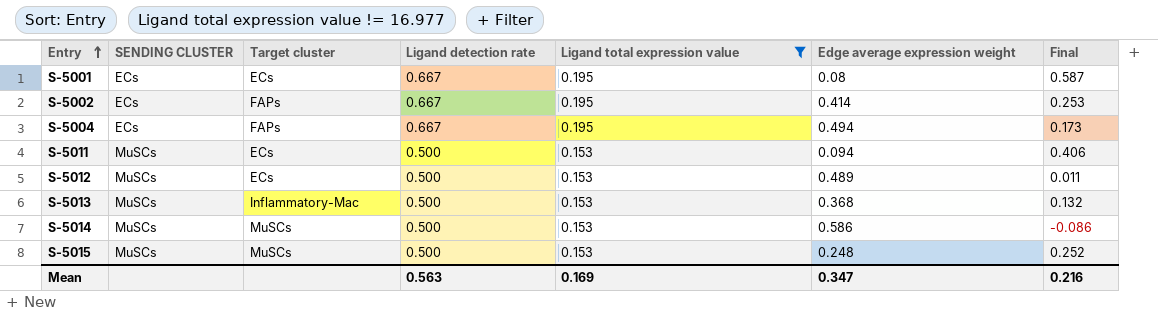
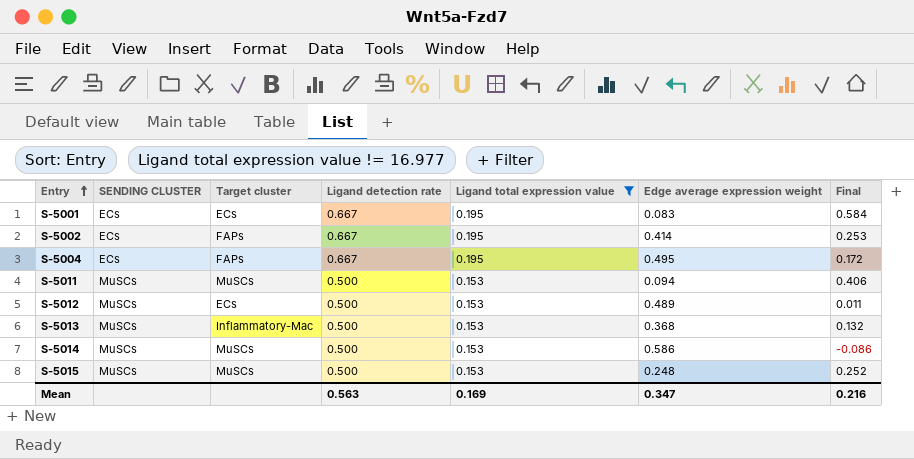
S-5001 | Edge average expression weight: 0.08 -> 0.083
S-5001 | Final: 0.587 -> 0.584
S-5004 | Edge average expression weight: 0.494 -> 0.495
S-5004 | Final: 0.173 -> 0.172
S-5011 | Target cluster: ECs -> MuSCs

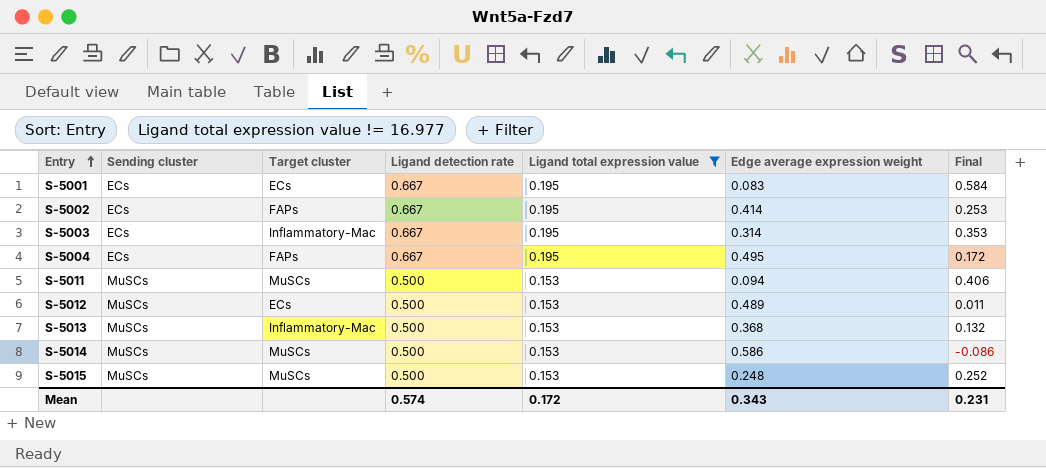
column name: SENDING CLUSTER -> Sending cluster
row S-5003: none -> ECs | Inflammatory-Mac | 0.667 | 0.195 | 0.314 | 0.353
Mean | Ligand detection rate: 0.563 -> 0.574
Mean | Ligand total expression value: 0.169 -> 0.172
Mean | Edge average expression weight: 0.347 -> 0.343
Mean | Final: 0.216 -> 0.231

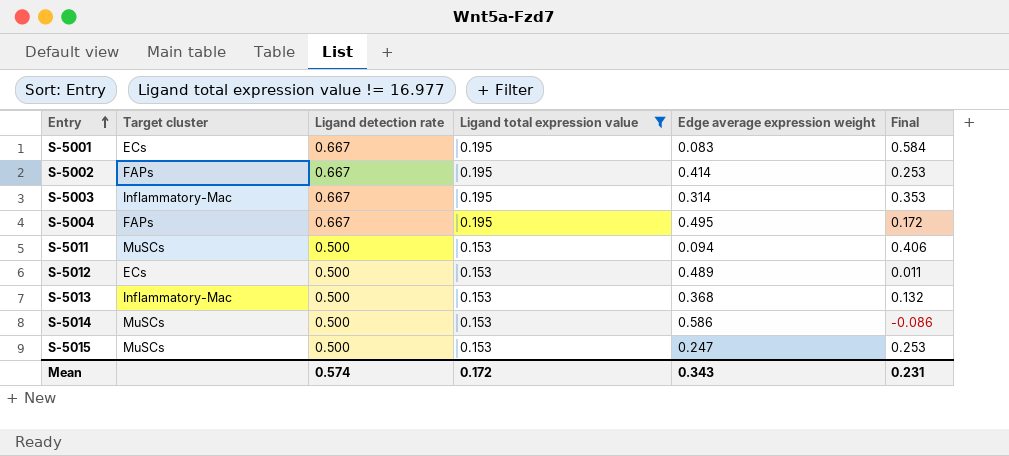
column Sending cluster | position: 2 -> none
S-5015 | Edge average expression weight: 0.248 -> 0.247
S-5015 | Final: 0.252 -> 0.253

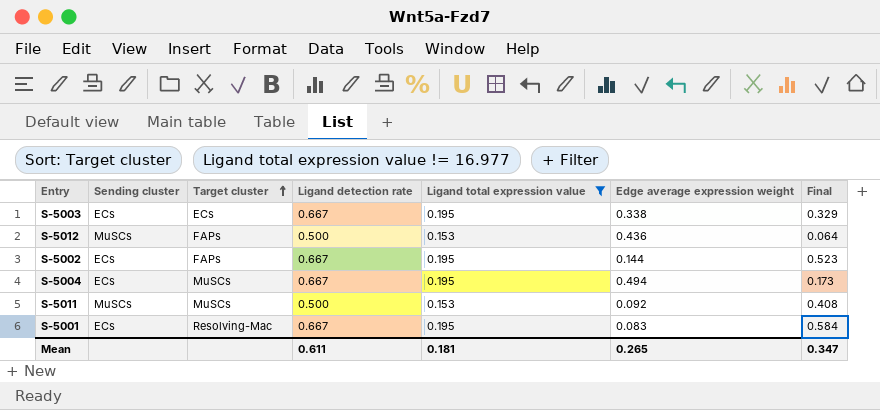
row order: Entry ascending -> Target cluster ascending
column Sending cluster | position: none -> 2
row S-5013: Inflammatory-Mac | 0.500 | 0.153 | 0.368 | 0.132 -> none
row S-5014: MuSCs | 0.500 | 0.153 | 0.586 | -0.086 -> none
row S-5015: MuSCs | 0.500 | 0.153 | 0.247 | 0.253 -> none
S-5003 | Target cluster: Inflammatory-Mac -> ECs
S-5003 | Edge average expression weight: 0.314 -> 0.338
S-5003 | Final: 0.353 -> 0.329
S-5012 | Target cluster: ECs -> FAPs
S-5012 | Edge average expression weight: 0.489 -> 0.436
S-5012 | Final: 0.011 -> 0.064
S-5002 | Edge average expression weight: 0.414 -> 0.144
S-5002 | Final: 0.253 -> 0.523
S-5004 | Target cluster: FAPs -> MuSCs
S-5004 | Edge average expression weight: 0.495 -> 0.494
S-5004 | Final: 0.172 -> 0.173
S-5011 | Edge average expression weight: 0.094 -> 0.092
S-5011 | Final: 0.406 -> 0.408
S-5001 | Target cluster: ECs -> Resolving-Mac
Mean | Ligand detection rate: 0.574 -> 0.611
Mean | Ligand total expression value: 0.172 -> 0.181
Mean | Edge average expression weight: 0.343 -> 0.265
Mean | Final: 0.231 -> 0.347

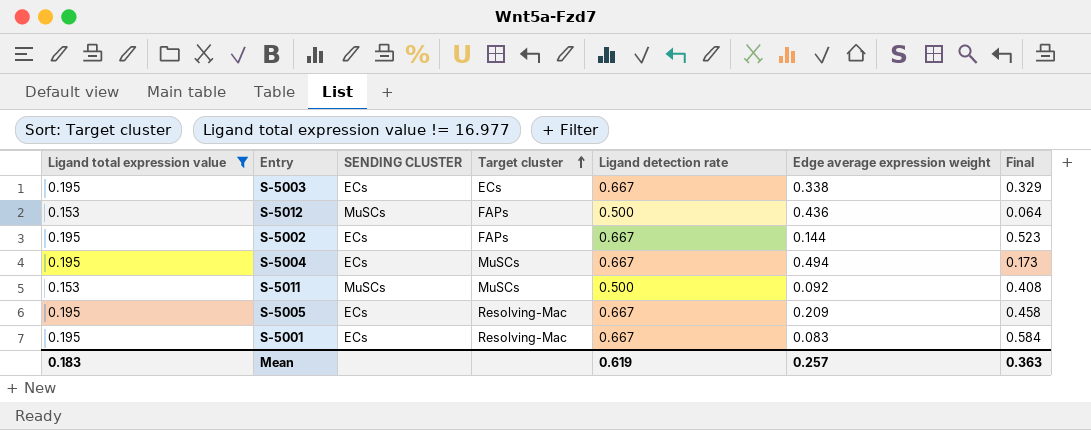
column Ligand total expression value | position: 5 -> 1
column name: Sending cluster -> SENDING CLUSTER
row S-5005: none -> 0.195 | ECs | Resolving-Mac | 0.667 | 0.209 | 0.458
Mean | Ligand total expression value: 0.181 -> 0.183
Mean | Ligand detection rate: 0.611 -> 0.619
Mean | Edge average expression weight: 0.265 -> 0.257
Mean | Final: 0.347 -> 0.363

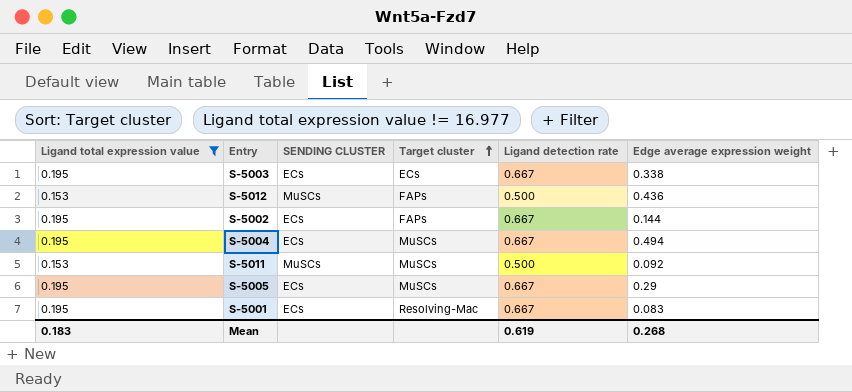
column Final | formula: [Ligand detection rate] - [Edge average expression weight] -> none
S-5005 | Target cluster: Resolving-Mac -> MuSCs
S-5005 | Edge average expression weight: 0.209 -> 0.29
Mean | Edge average expression weight: 0.257 -> 0.268

